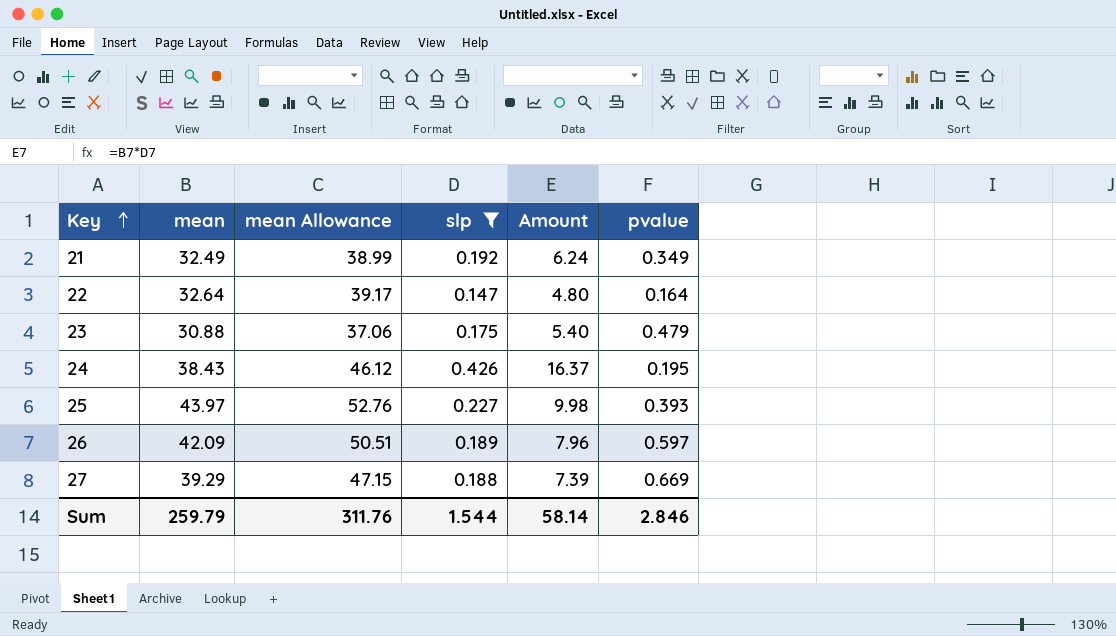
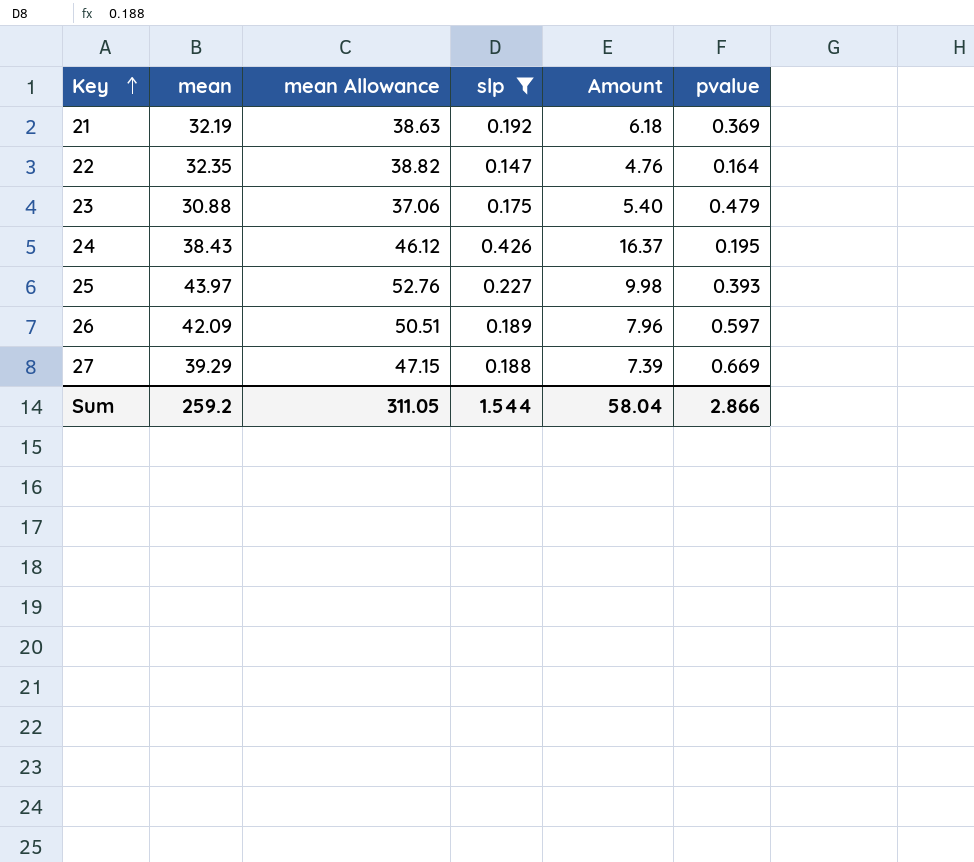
21 | mean: 32.49 -> 32.19
21 | mean Allowance: 38.99 -> 38.63
21 | Amount: 6.24 -> 6.18
21 | pvalue: 0.349 -> 0.369
22 | mean: 32.64 -> 32.35
22 | mean Allowance: 39.17 -> 38.82
22 | Amount: 4.80 -> 4.76
Sum | mean: 259.79 -> 259.2
Sum | mean Allowance: 311.76 -> 311.05
Sum | Amount: 58.14 -> 58.04
Sum | pvalue: 2.846 -> 2.866

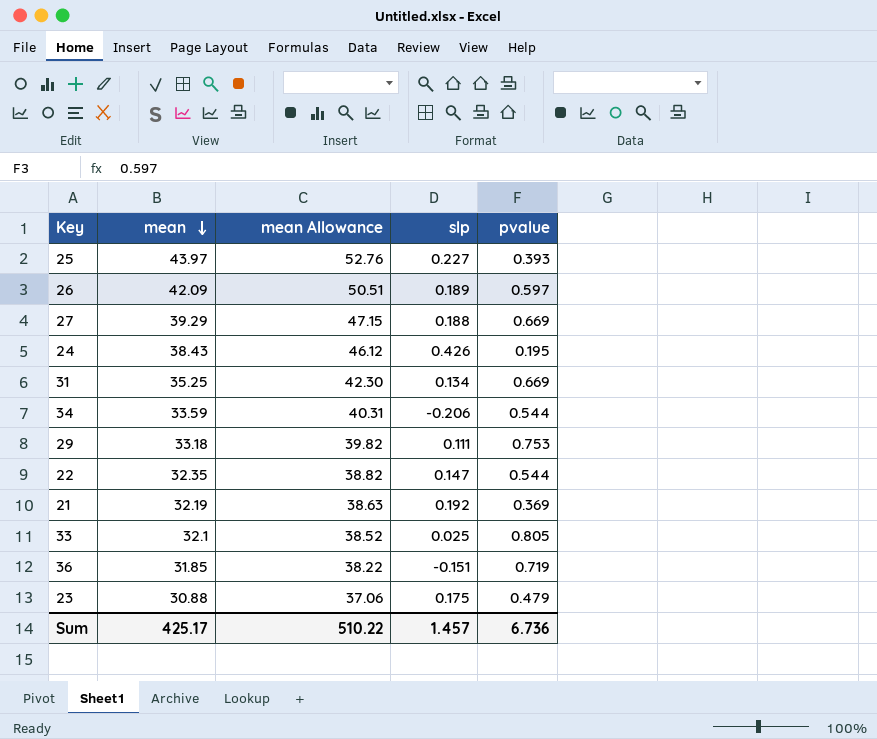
filter: slp >= 0.147 -> none
row order: Key ascending -> mean descending
column Amount | formula: [mean] * [slp] -> none
22 | pvalue: 0.164 -> 0.544
Sum | mean: 259.2 -> 425.17
Sum | mean Allowance: 311.05 -> 510.22
Sum | slp: 1.544 -> 1.457
Sum | pvalue: 2.866 -> 6.736

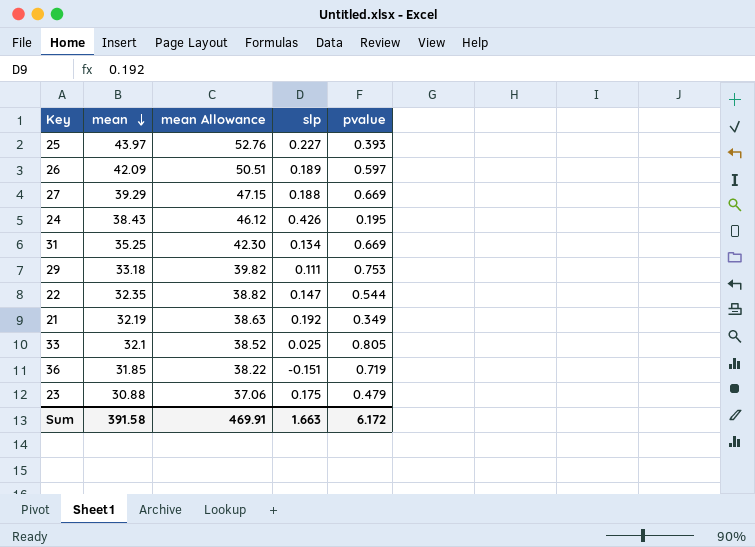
row 34: 33.59 | 40.31 | -0.206 | 0.544 -> none
21 | pvalue: 0.369 -> 0.349
Sum | mean: 425.17 -> 391.58
Sum | mean Allowance: 510.22 -> 469.91
Sum | slp: 1.457 -> 1.663
Sum | pvalue: 6.736 -> 6.172

